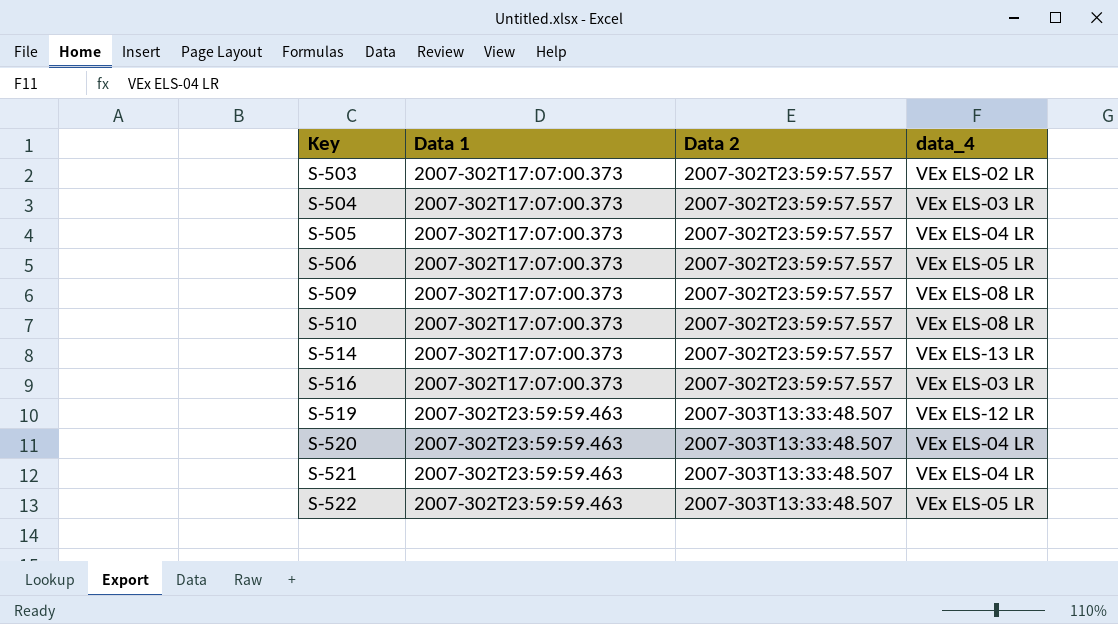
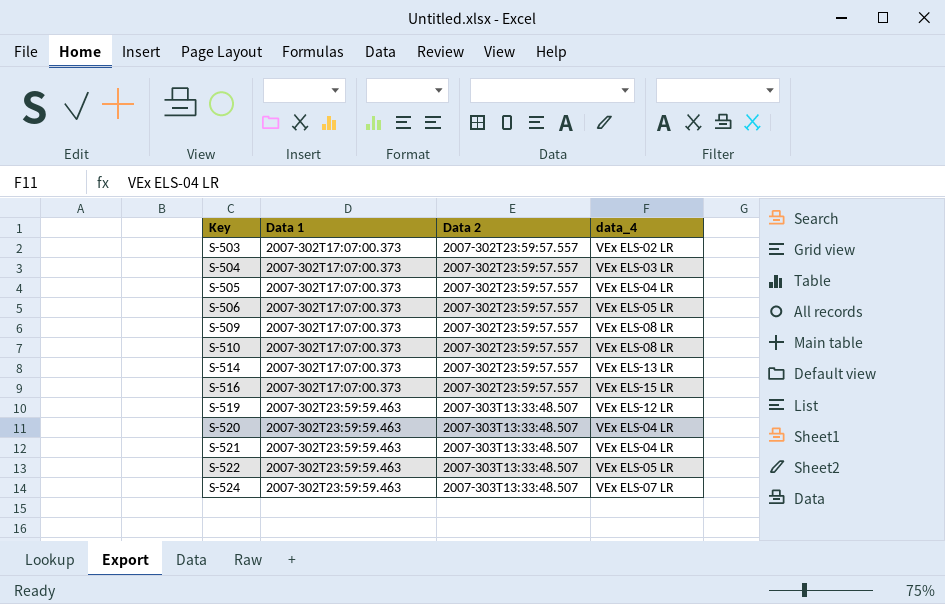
S-516 | data_4: VEx ELS-03 LR -> VEx ELS-15 LR
row S-524: none -> 2007-302T23:59:59.463 | 2007-303T13:33:48.507 | VEx ELS-07 LR

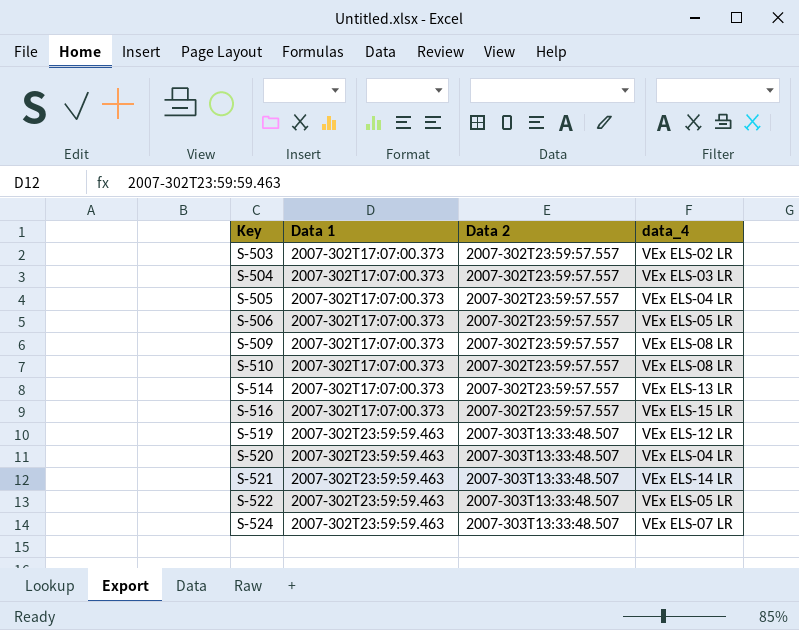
S-521 | data_4: VEx ELS-04 LR -> VEx ELS-14 LR

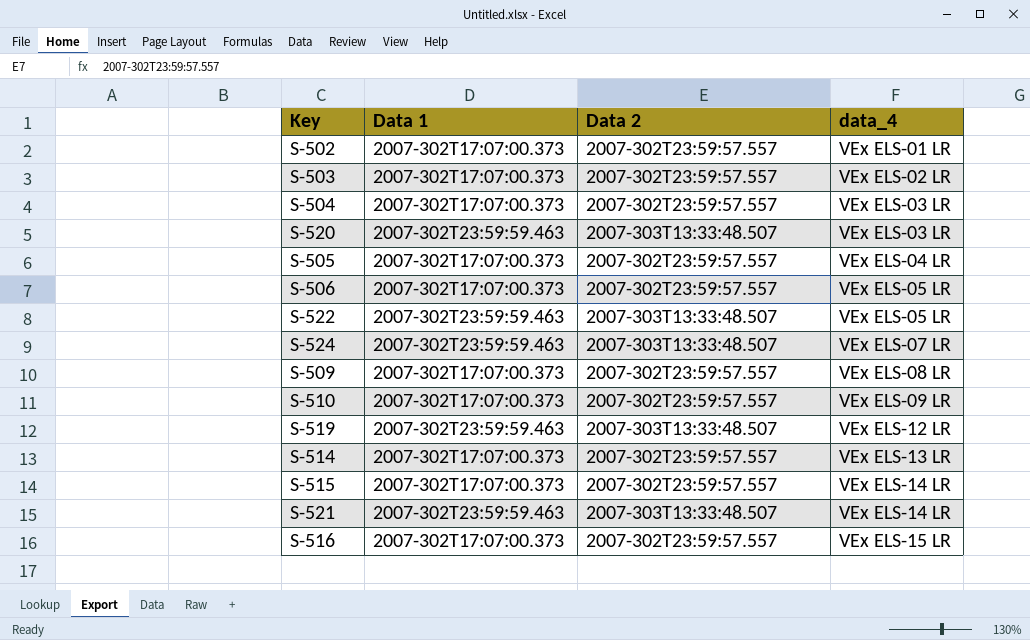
row order: Key ascending -> data_4 ascending
row S-502: none -> 2007-302T17:07:00.373 | 2007-302T23:59:57.557 | VEx ELS-01 LR
S-520 | data_4: VEx ELS-04 LR -> VEx ELS-03 LR
S-510 | data_4: VEx ELS-08 LR -> VEx ELS-09 LR
row S-515: none -> 2007-302T17:07:00.373 | 2007-302T23:59:57.557 | VEx ELS-14 LR

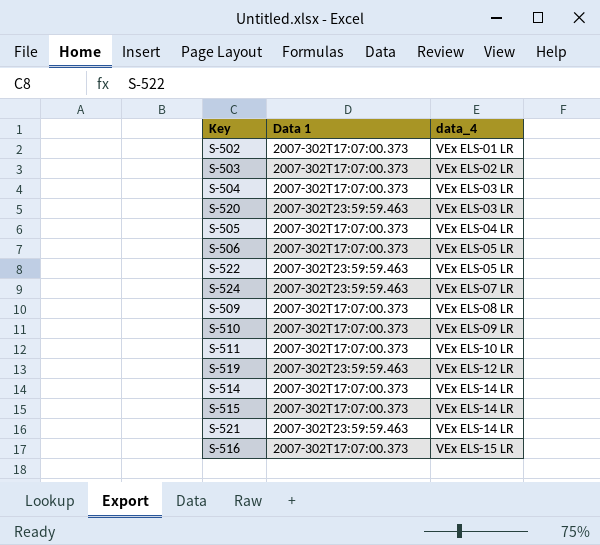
column Data 2 | position: 3 -> none
row S-511: none -> 2007-302T17:07:00.373 | VEx ELS-10 LR
S-514 | data_4: VEx ELS-13 LR -> VEx ELS-14 LR

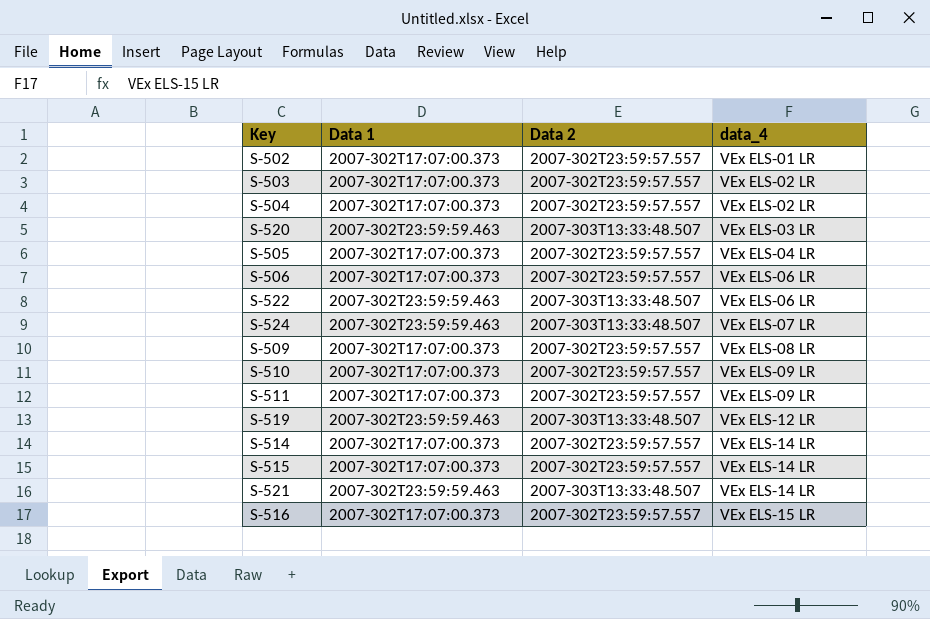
column Data 2 | position: none -> 3
S-504 | data_4: VEx ELS-03 LR -> VEx ELS-02 LR
S-506 | data_4: VEx ELS-05 LR -> VEx ELS-06 LR
S-522 | data_4: VEx ELS-05 LR -> VEx ELS-06 LR
S-511 | data_4: VEx ELS-10 LR -> VEx ELS-09 LR

